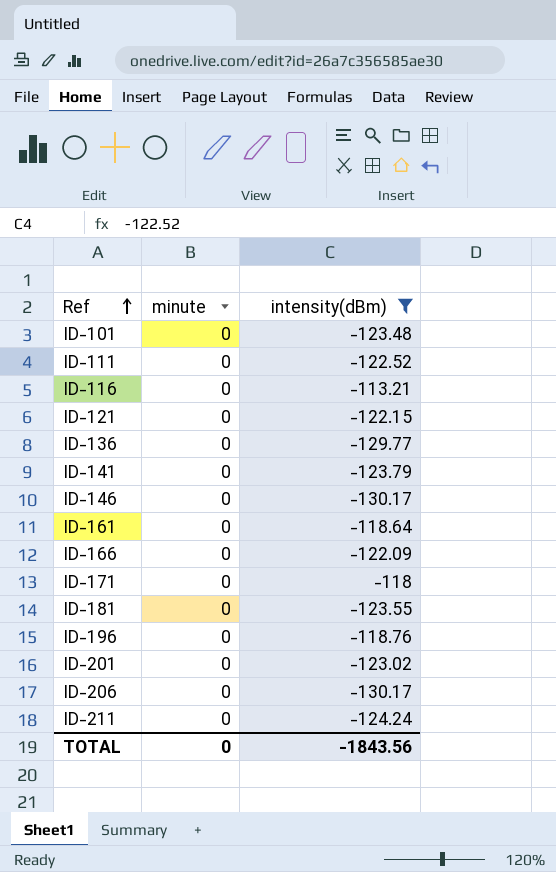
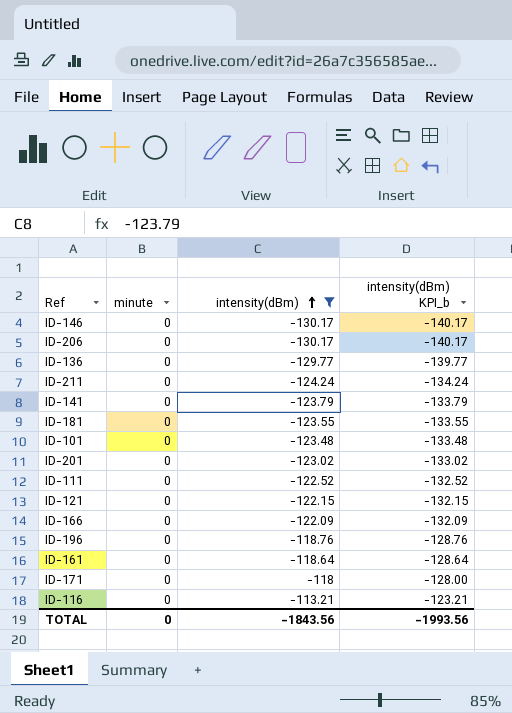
row order: Ref ascending -> intensity(dBm) ascending
column intensity(dBm) KPI_b | formula: none -> [intensity(dBm)] - 10

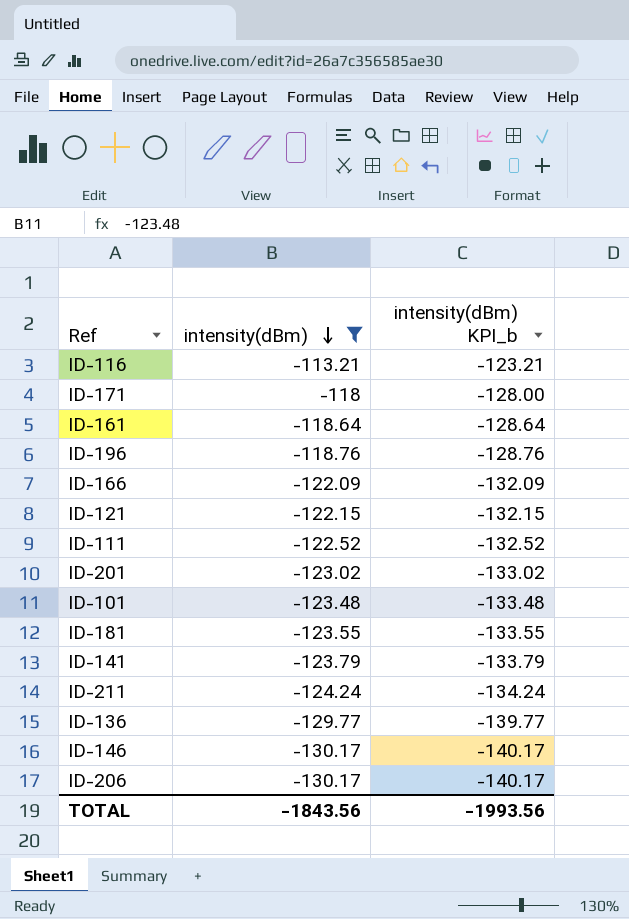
row order: intensity(dBm) ascending -> intensity(dBm) descending
column minute | position: 2 -> none

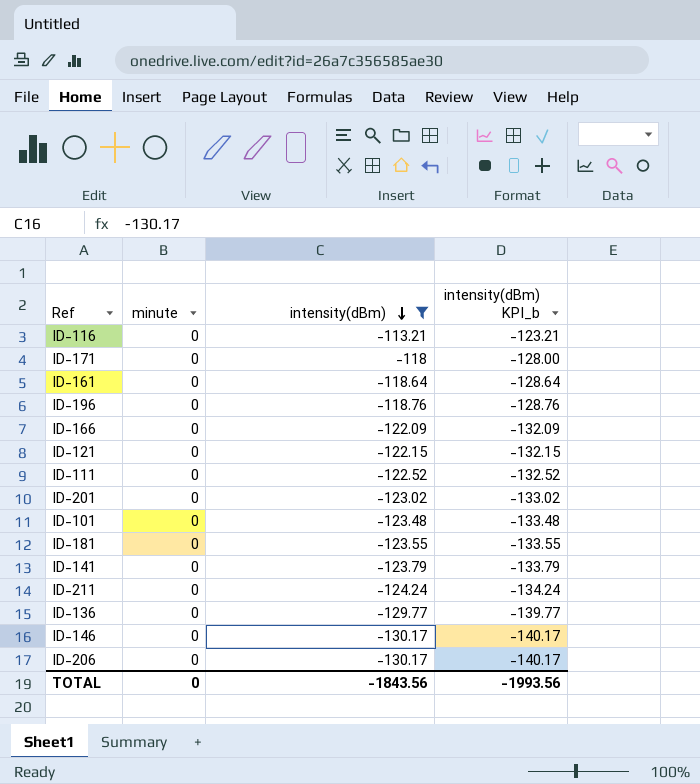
column minute | position: none -> 2

